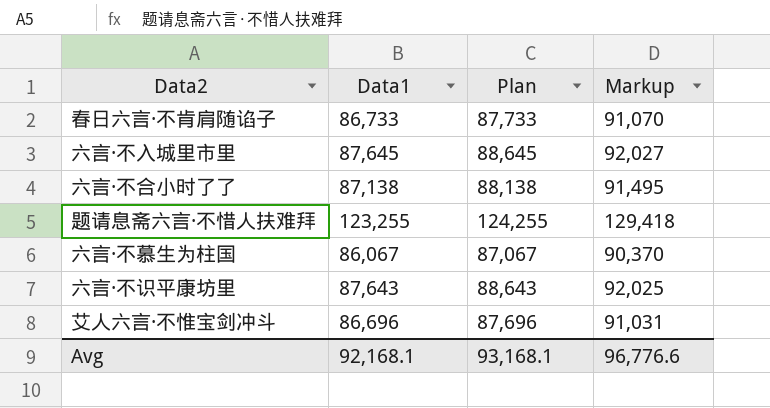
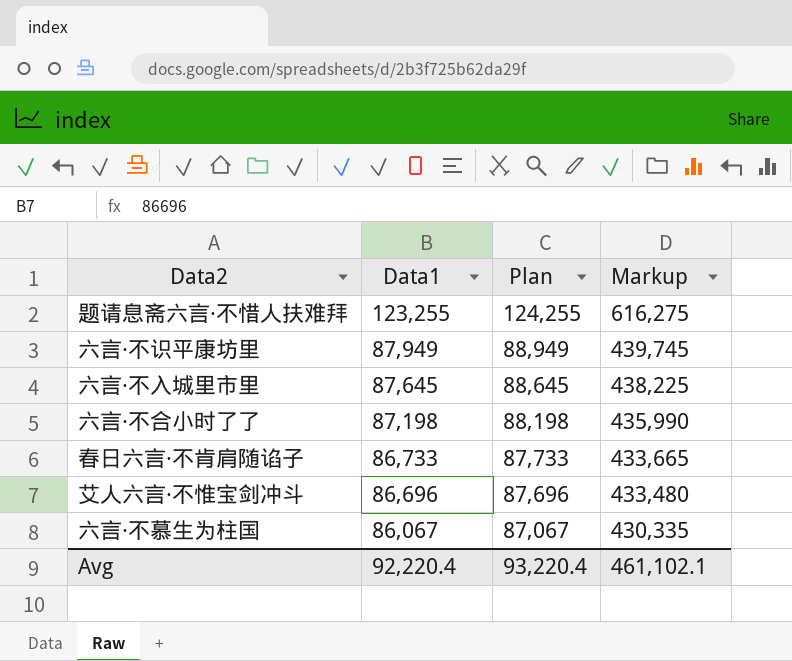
row order: none -> Data1 descending
column Markup | formula: [Data1] * 1.05 -> [Data1] * 5
六言·不识平康坊里 | Data1: 87,643 -> 87,949
六言·不识平康坊里 | Plan: 88,643 -> 88,949
六言·不合小时了了 | Data1: 87,138 -> 87,198
六言·不合小时了了 | Plan: 88,138 -> 88,198
Avg | Data1: 92,168.1 -> 92,220.4
Avg | Plan: 93,168.1 -> 93,220.4
Avg | Markup: 96,776.6 -> 461,102.1

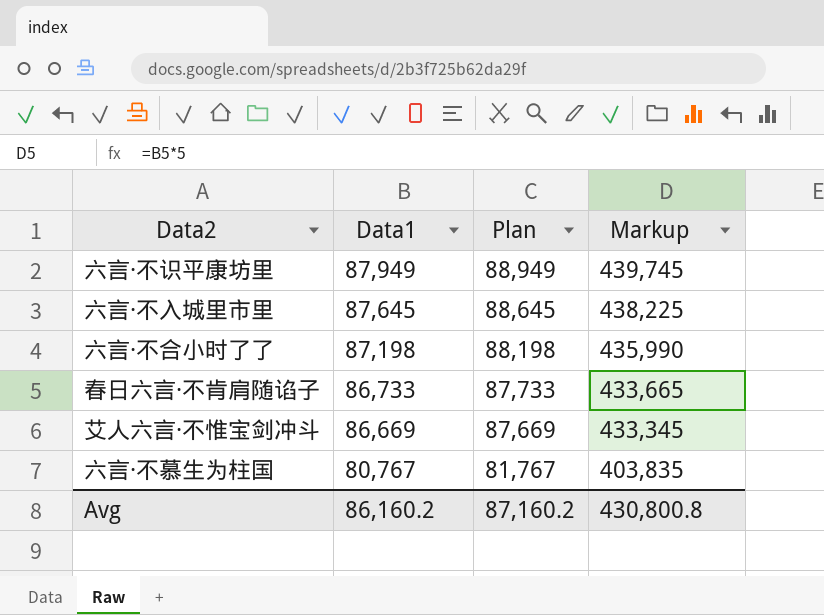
row 题请息斋六言·不惜人扶难拜: 123,255 | 124,255 | 616,275 -> none
艾人六言·不惟宝剑冲斗 | Data1: 86,696 -> 86,669
艾人六言·不惟宝剑冲斗 | Plan: 87,696 -> 87,669
艾人六言·不惟宝剑冲斗 | Markup: 433,480 -> 433,345
六言·不慕生为柱国 | Data1: 86,067 -> 80,767
六言·不慕生为柱国 | Plan: 87,067 -> 81,767
六言·不慕生为柱国 | Markup: 430,335 -> 403,835
Avg | Data1: 92,220.4 -> 86,160.2
Avg | Plan: 93,220.4 -> 87,160.2
Avg | Markup: 461,102.1 -> 430,800.8

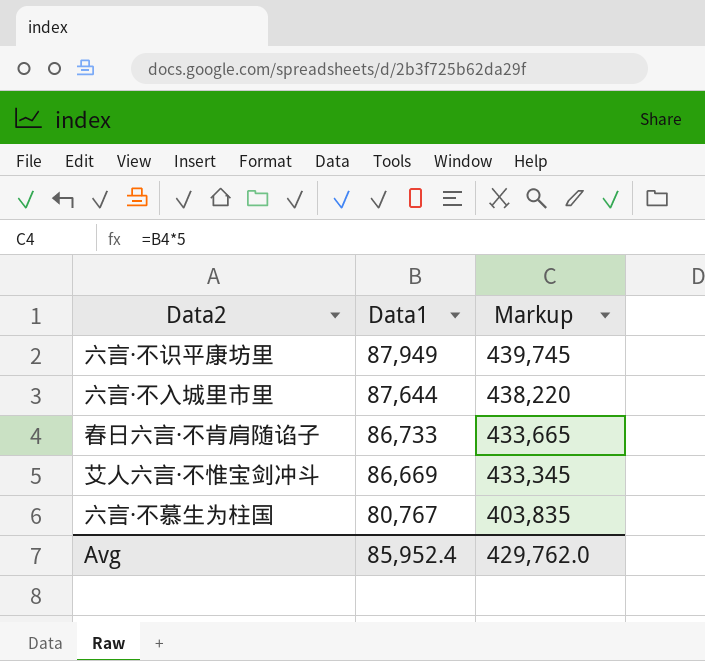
column Plan | formula: [Data1] + 1000 -> none
row 六言·不合小时了了: 87,198 | 88,198 | 435,990 -> none
六言·不入城里市里 | Data1: 87,645 -> 87,644
六言·不入城里市里 | Markup: 438,225 -> 438,220
Avg | Data1: 86,160.2 -> 85,952.4
Avg | Markup: 430,800.8 -> 429,762.0

